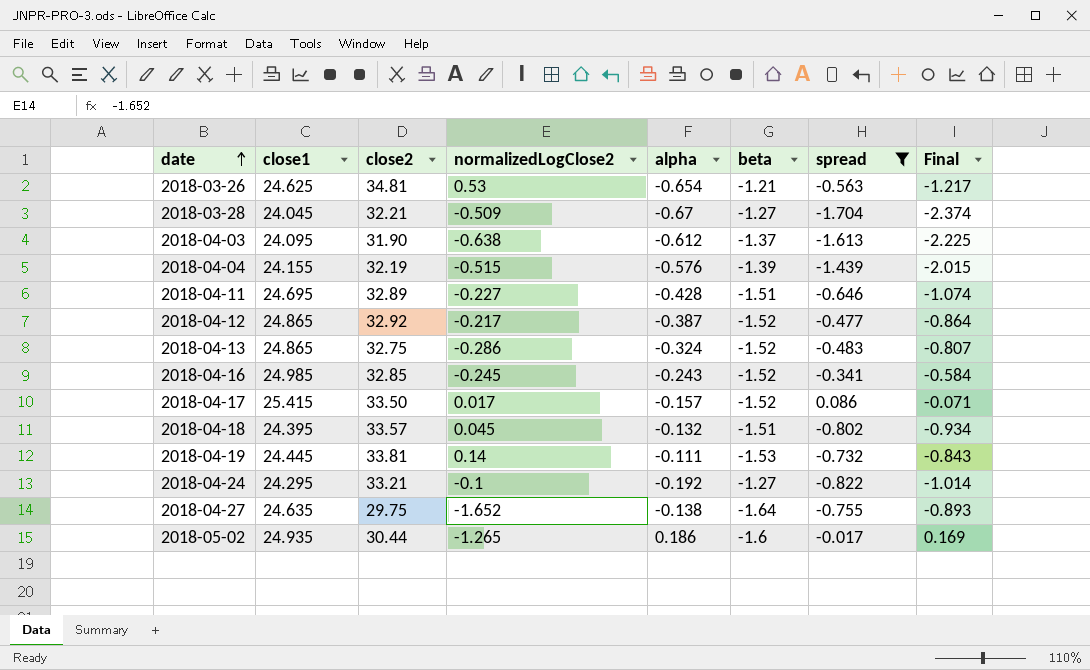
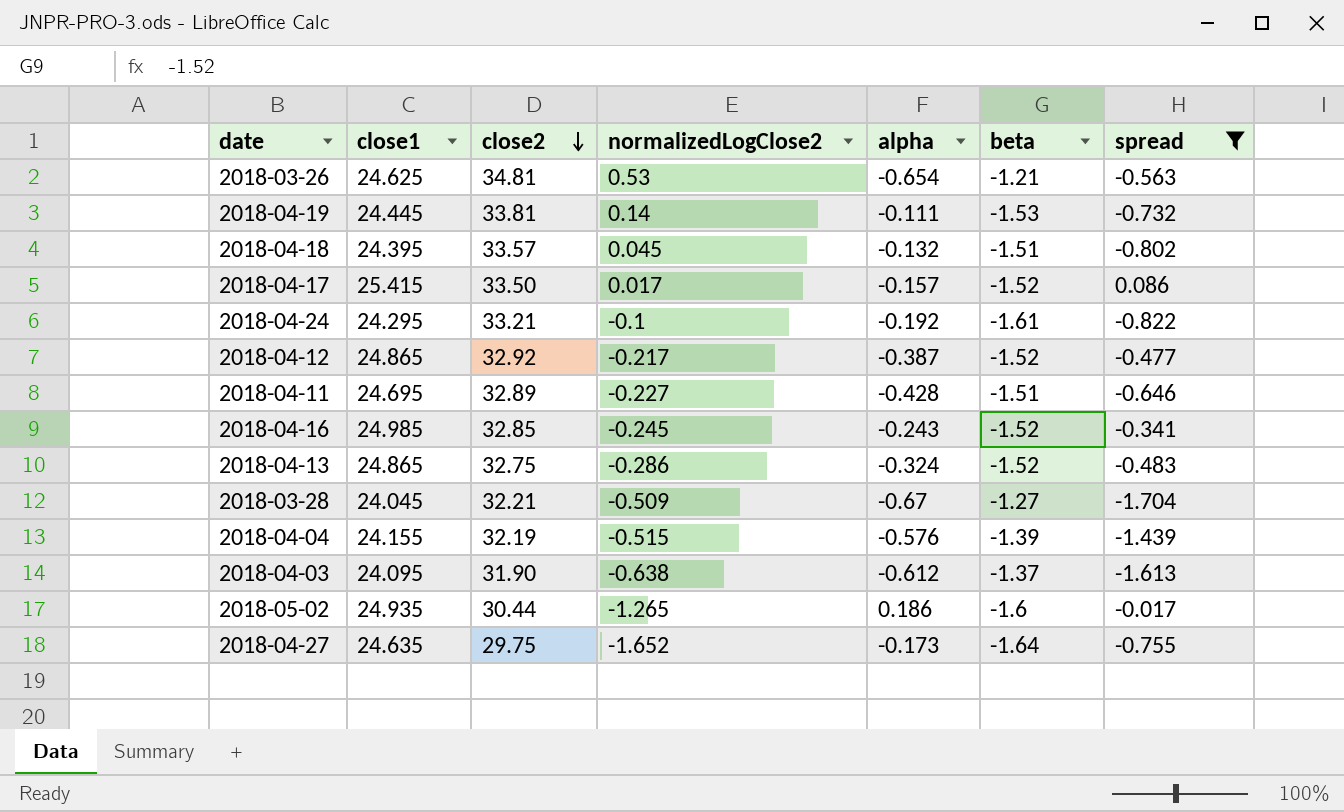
row order: date ascending -> close2 descending
column Final | formula: [alpha] + [spread] -> none
2018-04-24 | beta: -1.27 -> -1.61
2018-04-27 | alpha: -0.138 -> -0.173

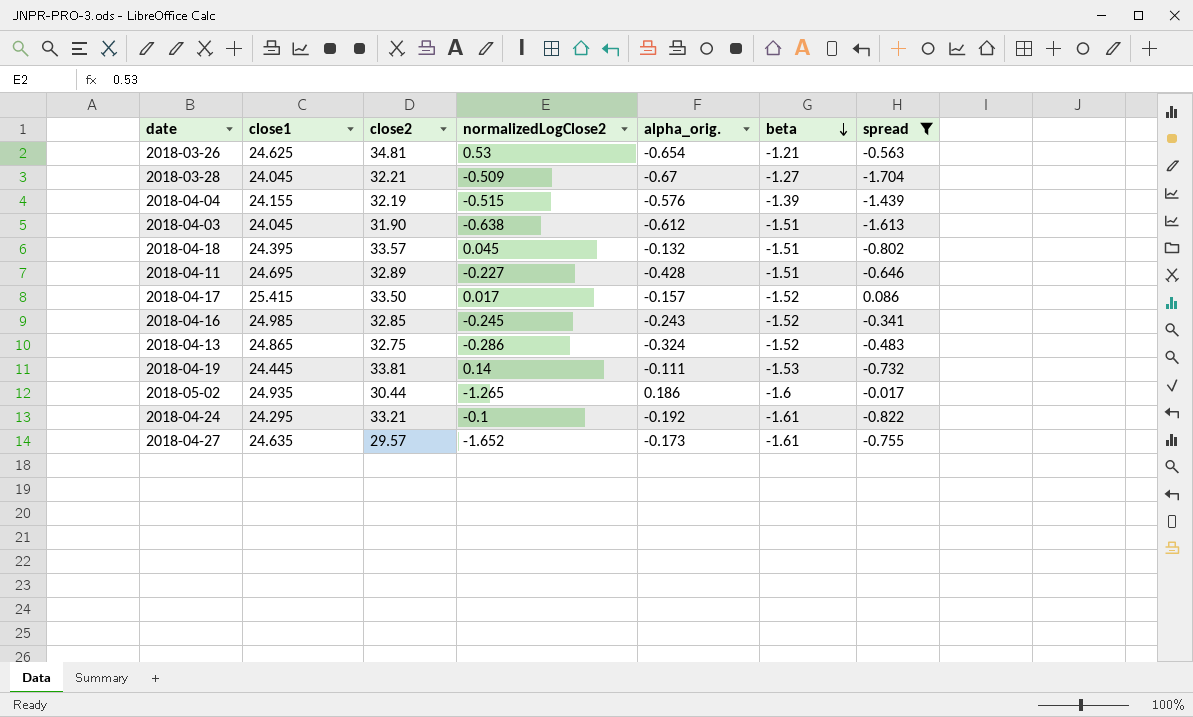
row order: close2 descending -> beta descending
column name: alpha -> alpha_orig.
row 2018-04-12: 24.865 | 32.92 | -0.217 | -0.387 | -1.52 | -0.477 -> none
2018-04-03 | close1: 24.095 -> 24.045
2018-04-03 | beta: -1.37 -> -1.51
2018-04-27 | close2: 29.75 -> 29.57
2018-04-27 | beta: -1.64 -> -1.61

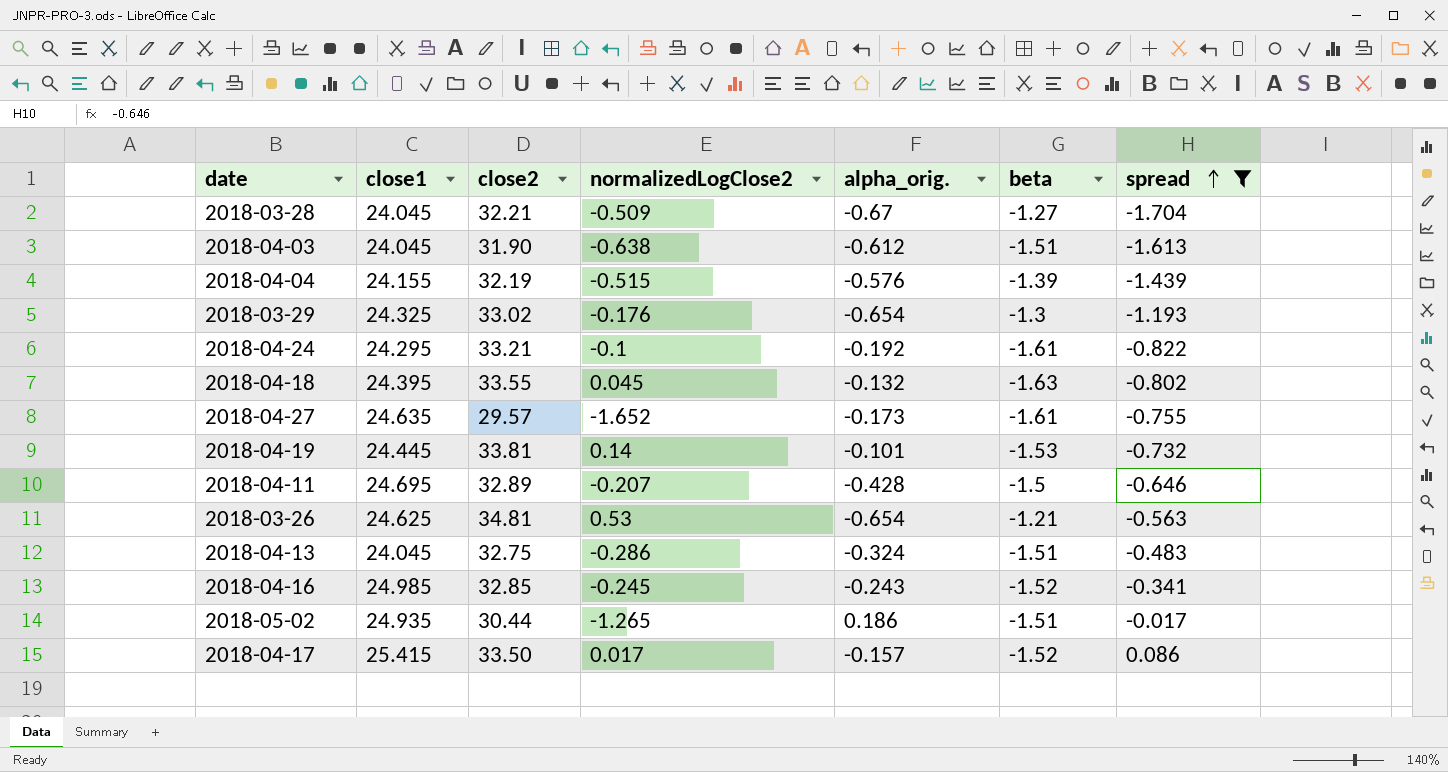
row order: beta descending -> spread ascending
row 2018-03-29: none -> 24.325 | 33.02 | -0.176 | -0.654 | -1.3 | -1.193
2018-04-18 | close2: 33.57 -> 33.55
2018-04-18 | beta: -1.51 -> -1.63
2018-04-19 | alpha_orig.: -0.111 -> -0.101
2018-04-11 | normalizedLogClose2: -0.227 -> -0.207
2018-04-11 | beta: -1.51 -> -1.5
2018-04-13 | close1: 24.865 -> 24.045
2018-04-13 | beta: -1.52 -> -1.51
2018-05-02 | beta: -1.6 -> -1.51

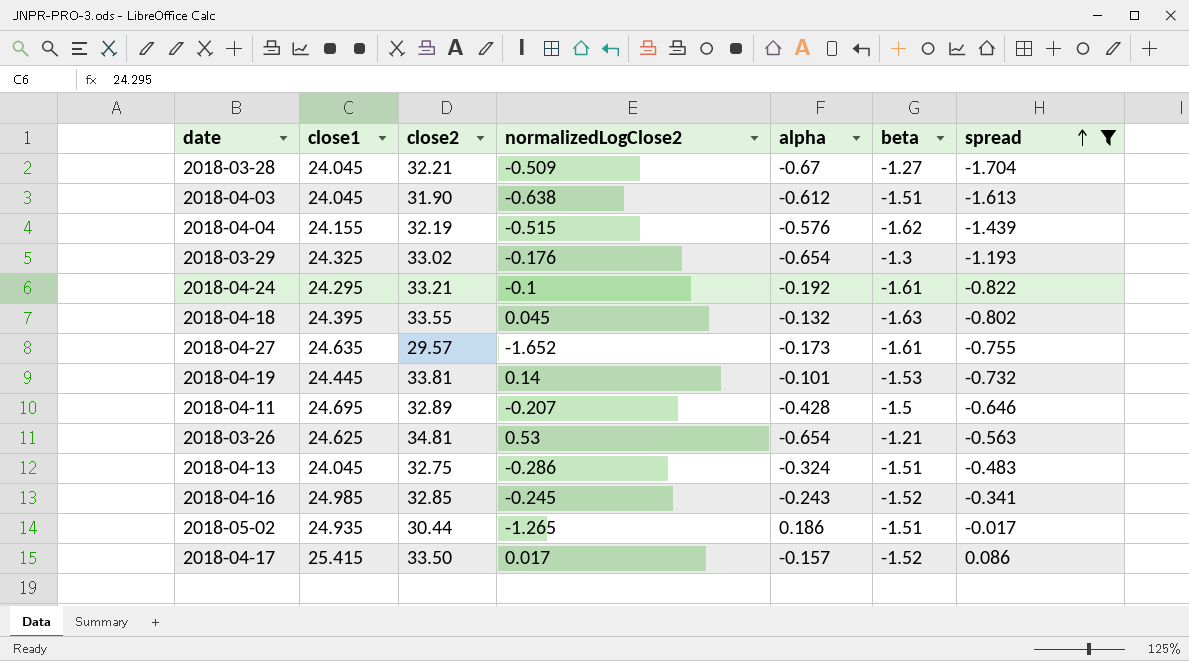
column name: alpha_orig. -> alpha
2018-04-04 | beta: -1.39 -> -1.62

